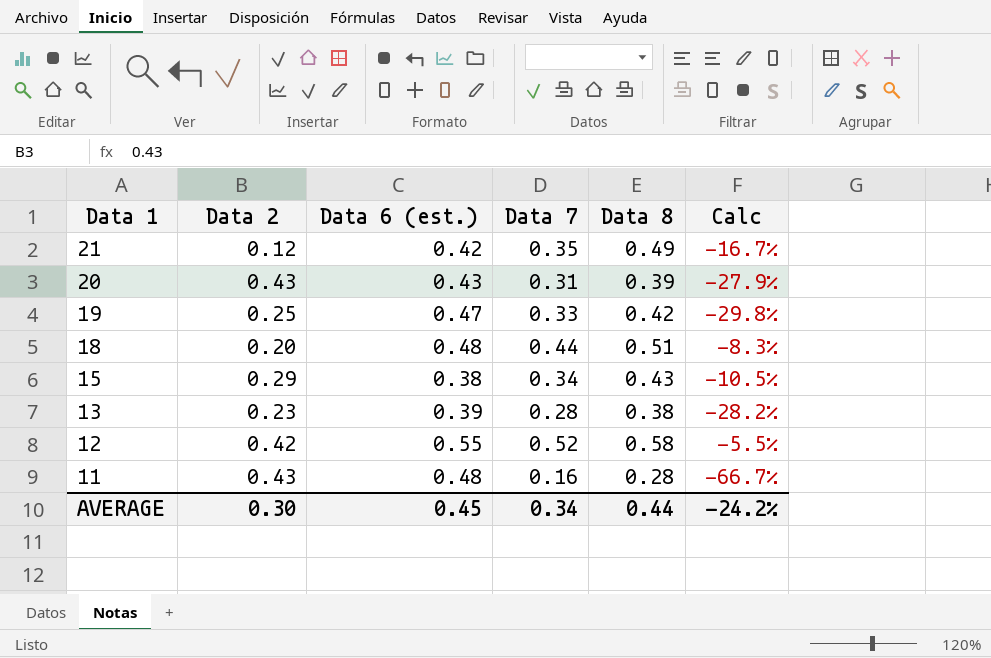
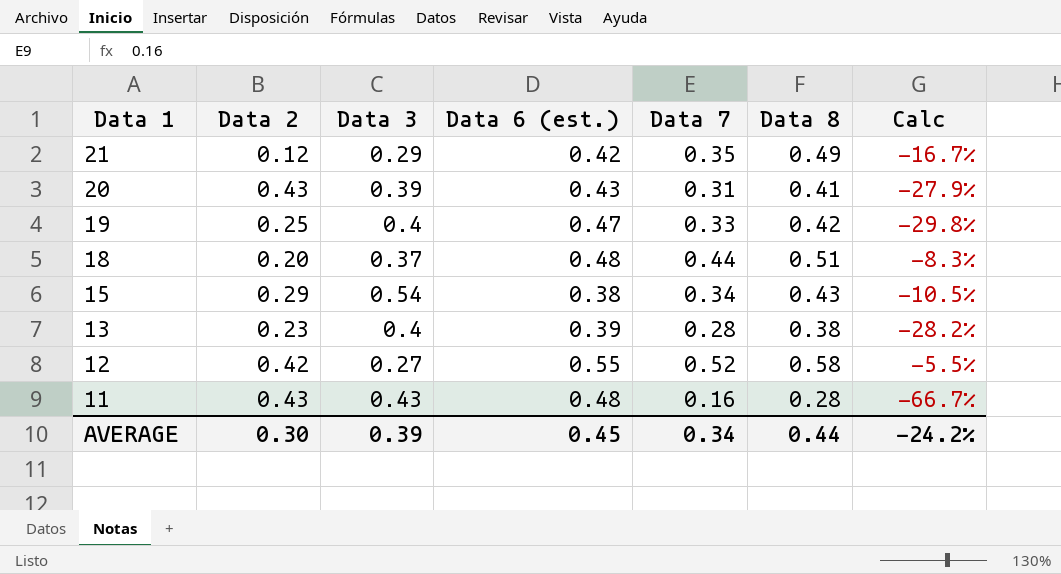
column Data 3 | position: none -> 3
20 | Data 8: 0.39 -> 0.41

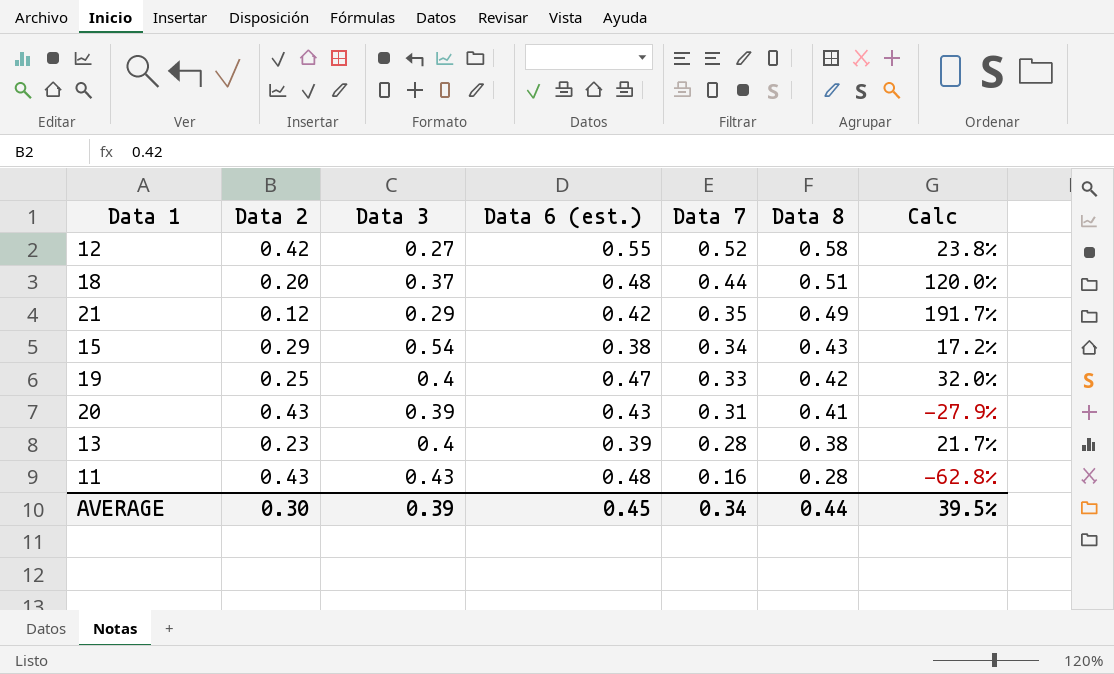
row order: Data 1 descending -> Data 7 descending
column Calc | formula: ([Data 7] - [Data 6 (est.)]) / [Data 6 (est.)] -> ([Data 7] - [Data 2]) / [Data 2]
AVERAGE | Calc: -24.2% -> 39.5%

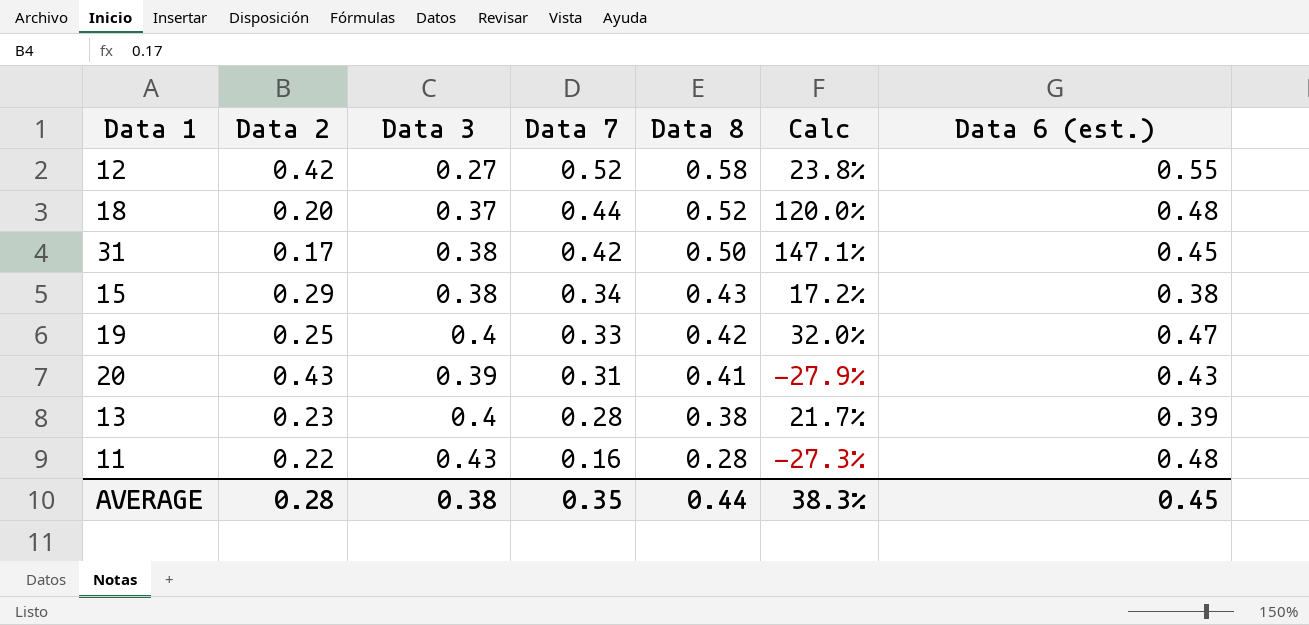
column Data 6 (est.) | position: 4 -> 7
row 21: 0.12 | 0.29 | 0.42 | 0.35 | 0.49 | 191.7% -> none
18 | Data 8: 0.51 -> 0.52
row 31: none -> 0.17 | 0.38 | 0.42 | 0.50 | 147.1% | 0.45
15 | Data 3: 0.54 -> 0.38
11 | Data 2: 0.43 -> 0.22
11 | Calc: -62.8% -> -27.3%
AVERAGE | Data 2: 0.30 -> 0.28
AVERAGE | Data 3: 0.39 -> 0.38
AVERAGE | Data 7: 0.34 -> 0.35
AVERAGE | Calc: 39.5% -> 38.3%

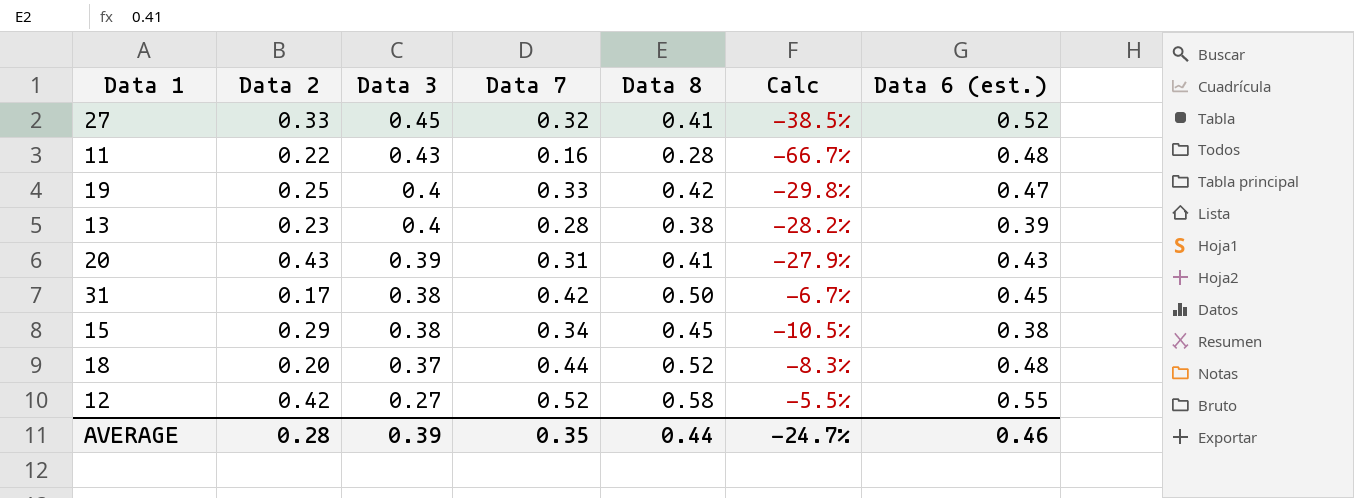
row order: Data 7 descending -> Data 3 descending
column Calc | formula: ([Data 7] - [Data 2]) / [Data 2] -> ([Data 7] - [Data 6 (est.)]) / [Data 6 (est.)]
row 27: none -> 0.33 | 0.45 | 0.32 | 0.41 | -38.5% | 0.52
15 | Data 8: 0.43 -> 0.45
AVERAGE | Data 3: 0.38 -> 0.39
AVERAGE | Calc: 38.3% -> -24.7%
AVERAGE | Data 6 (est.): 0.45 -> 0.46

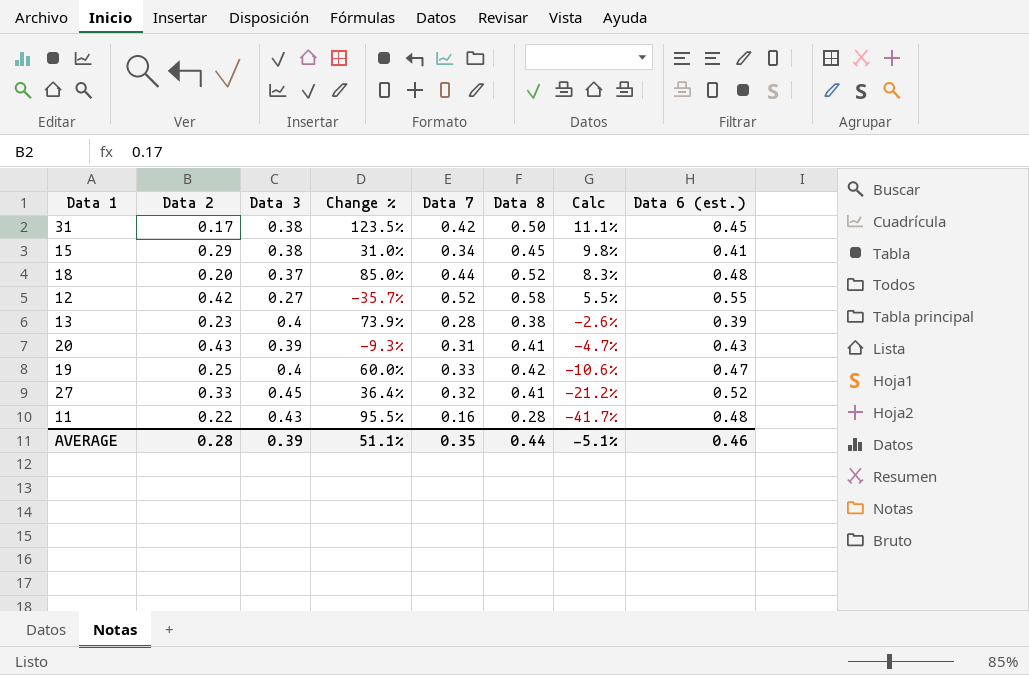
row order: Data 3 descending -> Calc descending
column Change % | formula: none -> ([Data 3] - [Data 2]) / [Data 2]
column Calc | formula: ([Data 7] - [Data 6 (est.)]) / [Data 6 (est.)] -> ([Data 8] - [Data 6 (est.)]) / [Data 6 (est.)]
15 | Data 6 (est.): 0.38 -> 0.41
AVERAGE | Calc: -24.7% -> -5.1%

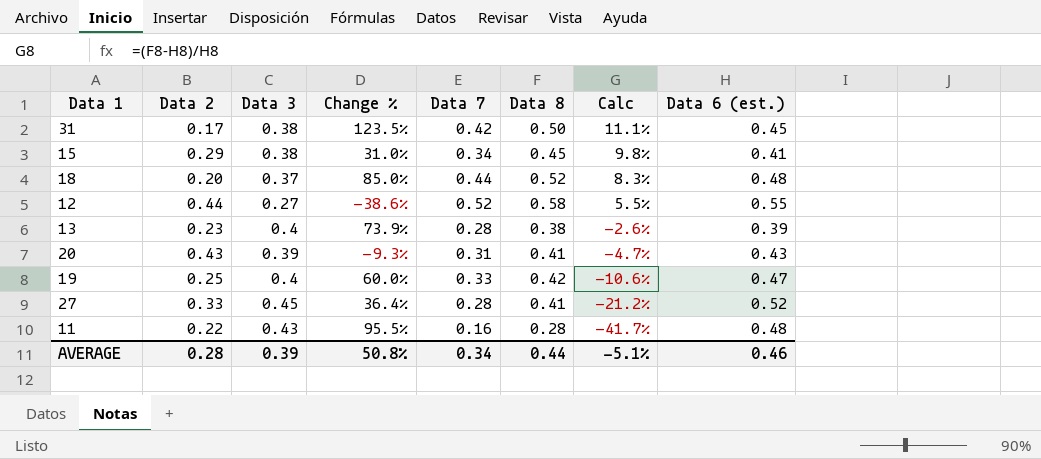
12 | Data 2: 0.42 -> 0.44
12 | Change %: -35.7% -> -38.6%
27 | Data 7: 0.32 -> 0.28
AVERAGE | Change %: 51.1% -> 50.8%
AVERAGE | Data 7: 0.35 -> 0.34

